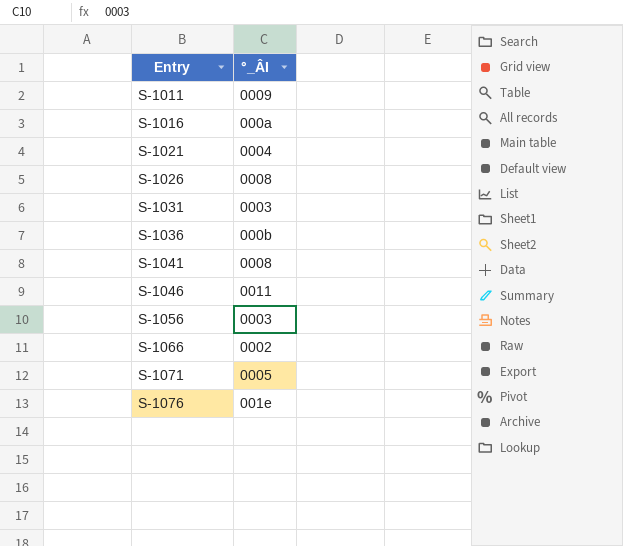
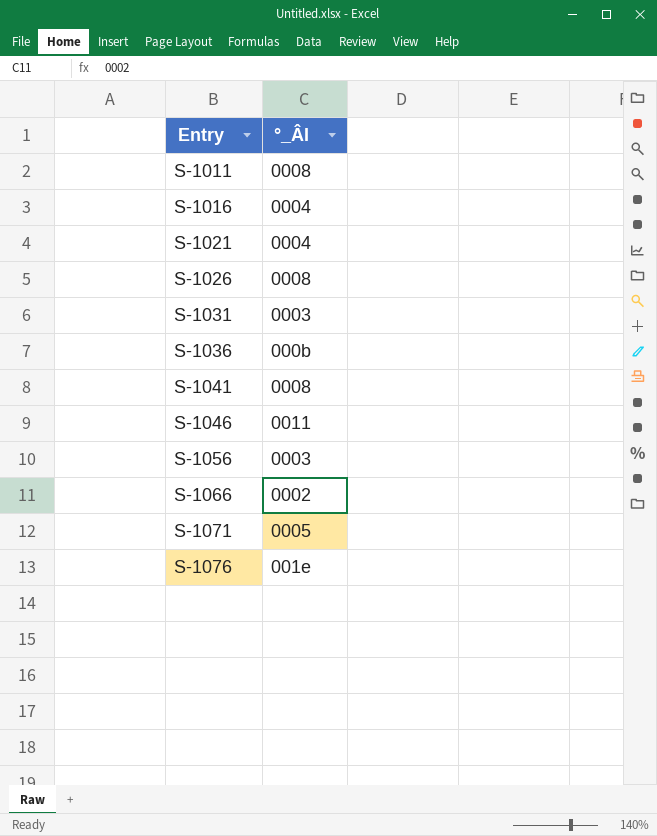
S-1011 | °_ÂI: 0009 -> 0008
S-1016 | °_ÂI: 000a -> 0004

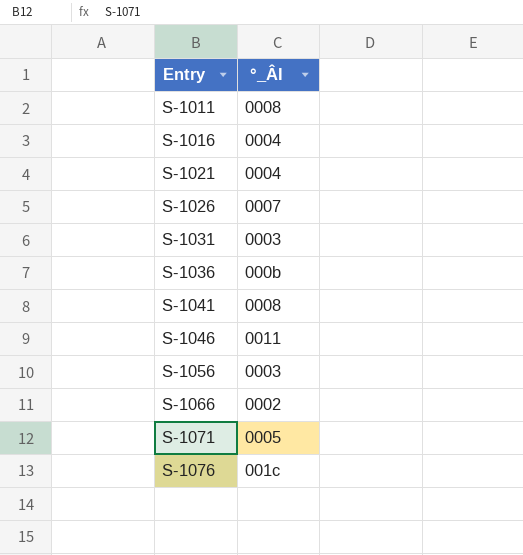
S-1026 | °_ÂI: 0008 -> 0007
S-1076 | °_ÂI: 001e -> 001c

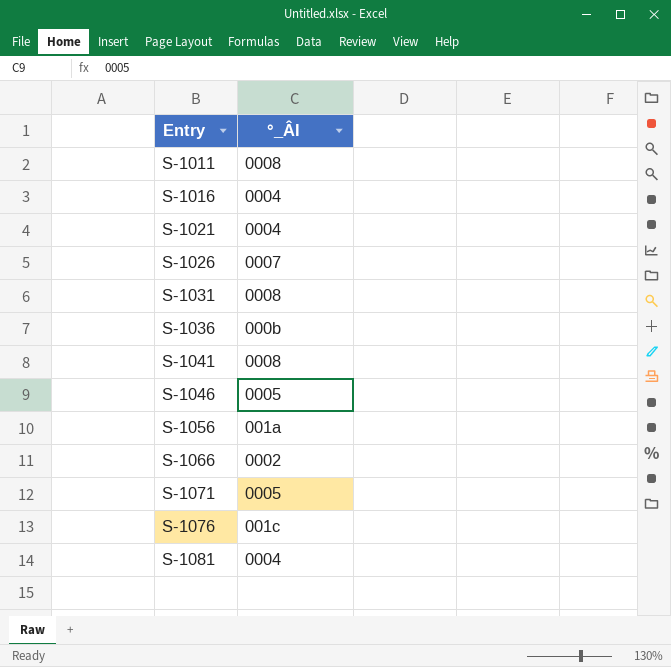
S-1031 | °_ÂI: 0003 -> 0008
S-1046 | °_ÂI: 0011 -> 0005
S-1056 | °_ÂI: 0003 -> 001a
row S-1081: none -> 0004

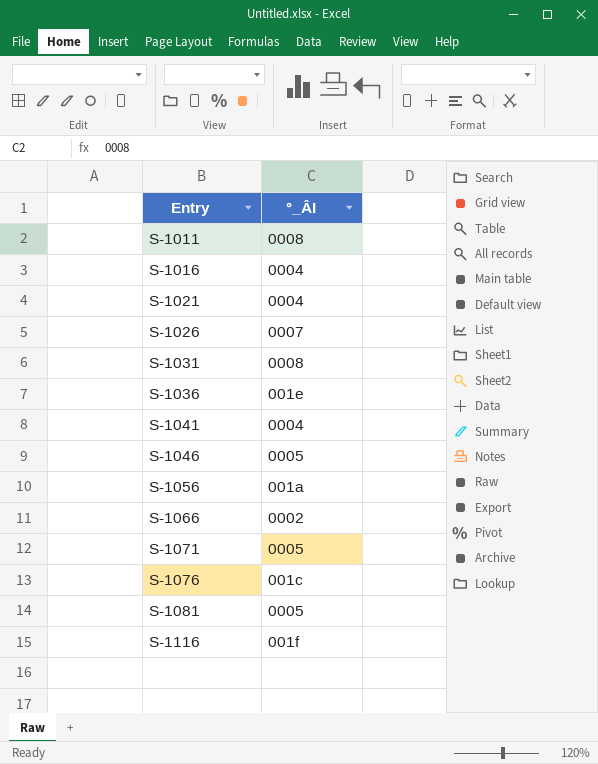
S-1036 | °_ÂI: 000b -> 001e
S-1041 | °_ÂI: 0008 -> 0004
S-1081 | °_ÂI: 0004 -> 0005
row S-1116: none -> 001f

